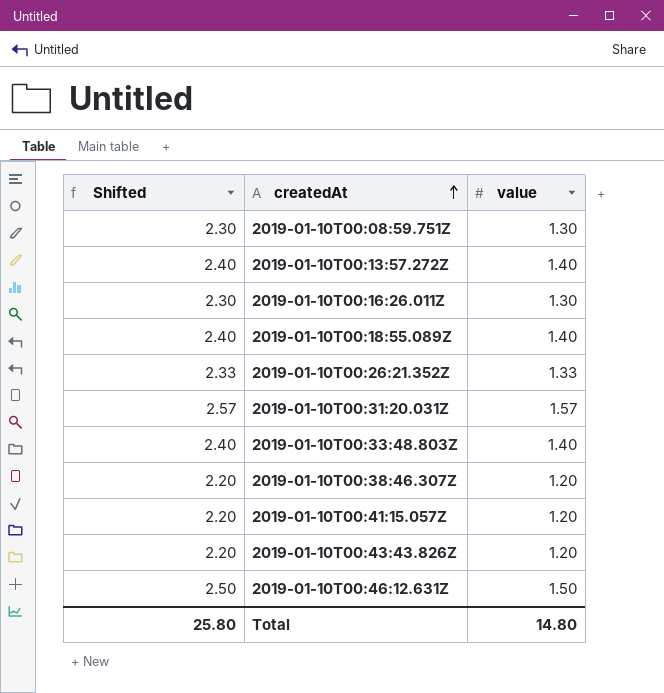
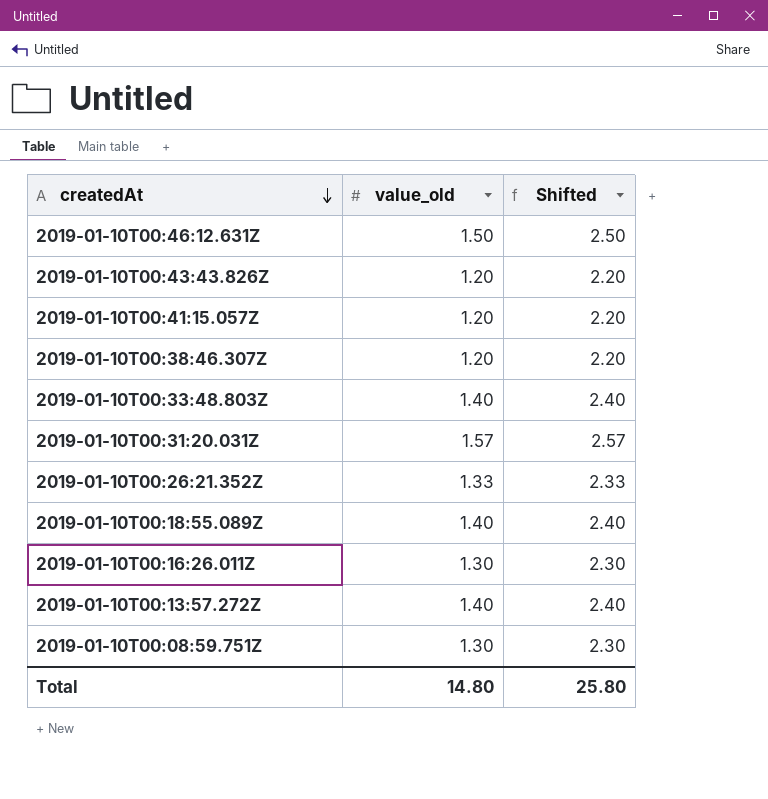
row order: createdAt ascending -> createdAt descending
column name: value -> value_old
column Shifted | position: 1 -> 3

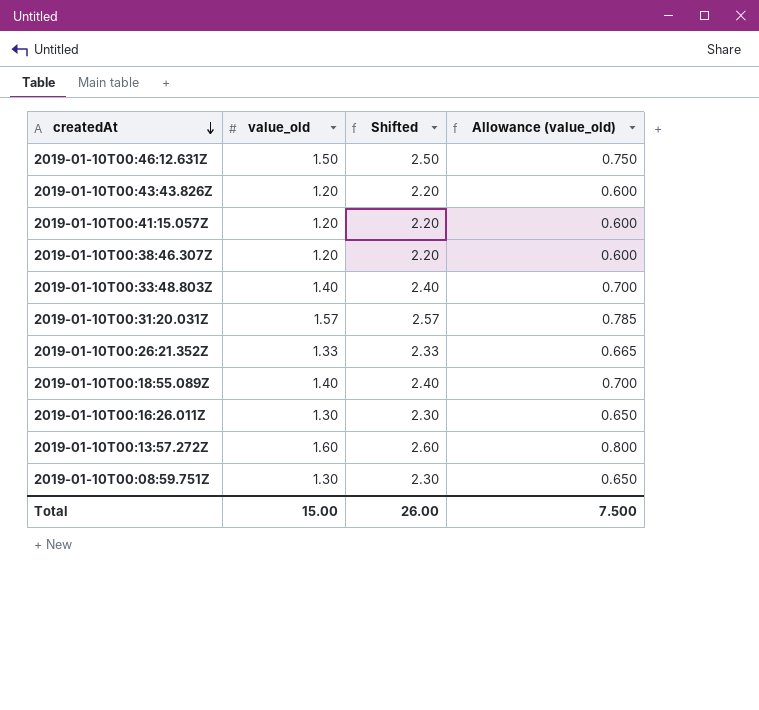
column Allowance (value_old) | formula: none -> [value_old] * 0.5
2019-01-10T00:13:57.272Z | value_old: 1.40 -> 1.60
2019-01-10T00:13:57.272Z | Shifted: 2.40 -> 2.60
Total | value_old: 14.80 -> 15.00
Total | Shifted: 25.80 -> 26.00

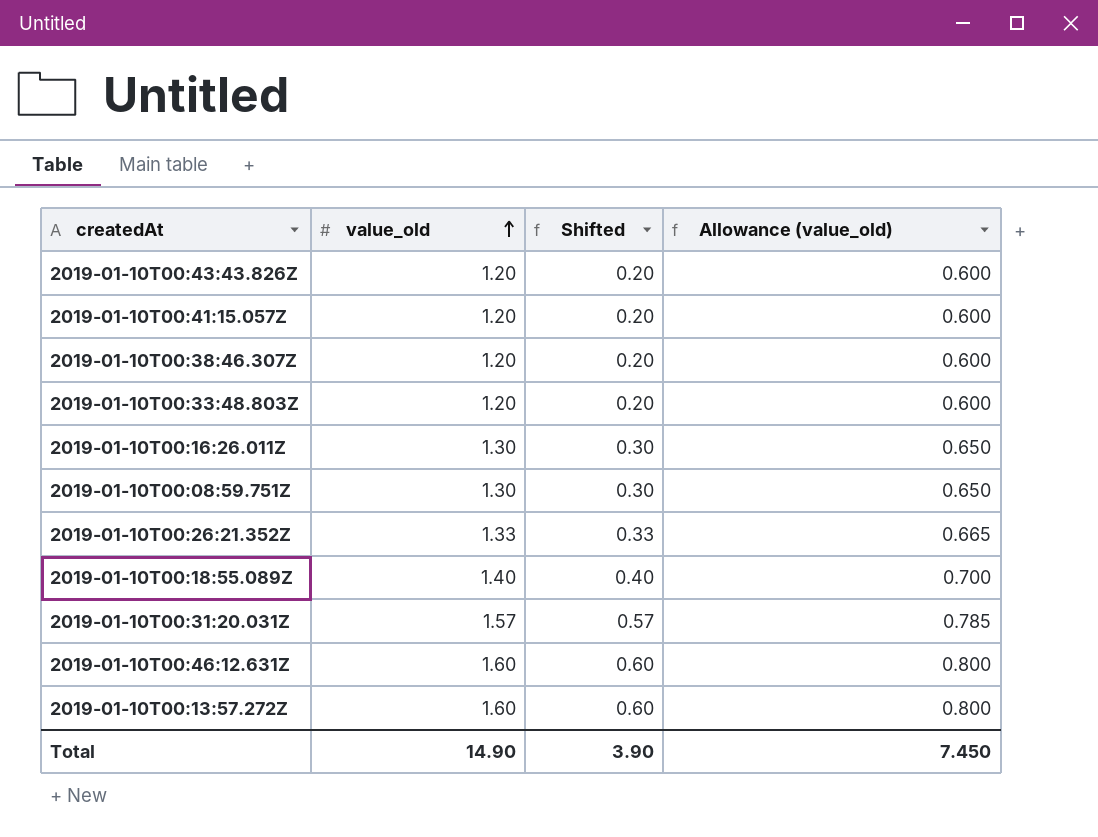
row order: createdAt descending -> value_old ascending
column Shifted | formula: [value_old] + 1 -> [value_old] - 1
2019-01-10T00:33:48.803Z | value_old: 1.40 -> 1.20
2019-01-10T00:33:48.803Z | Allowance (value_old): 0.700 -> 0.600
2019-01-10T00:46:12.631Z | value_old: 1.50 -> 1.60
2019-01-10T00:46:12.631Z | Allowance (value_old): 0.750 -> 0.800
Total | value_old: 15.00 -> 14.90
Total | Shifted: 26.00 -> 3.90
Total | Allowance (value_old): 7.500 -> 7.450

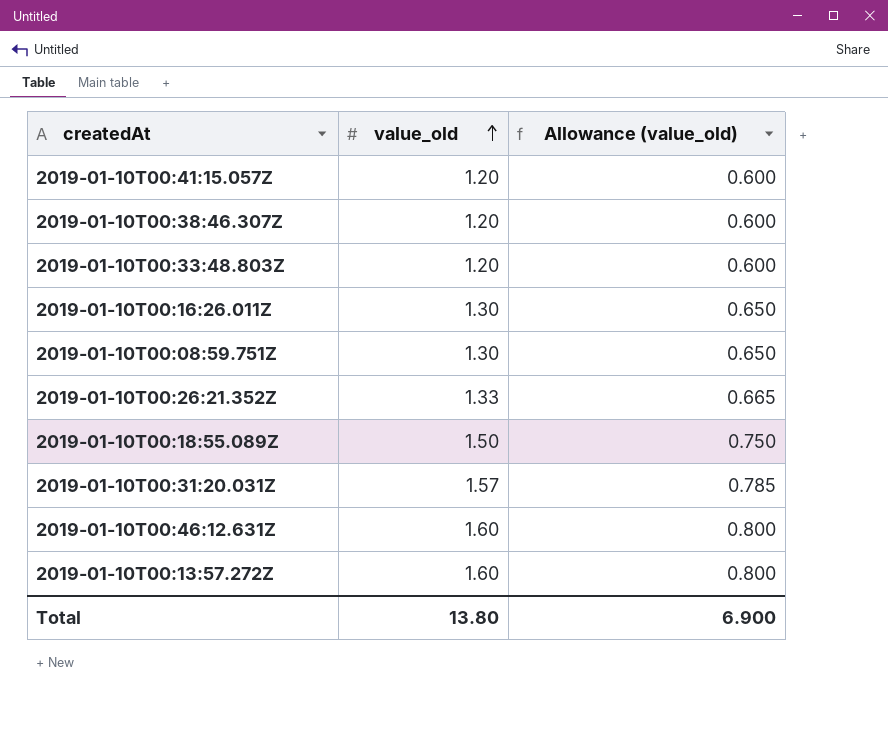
column Shifted | formula: [value_old] - 1 -> none
row 2019-01-10T00:43:43.826Z: 1.20 | 0.20 | 0.600 -> none
2019-01-10T00:18:55.089Z | value_old: 1.40 -> 1.50
2019-01-10T00:18:55.089Z | Allowance (value_old): 0.700 -> 0.750
Total | value_old: 14.90 -> 13.80
Total | Allowance (value_old): 7.450 -> 6.900

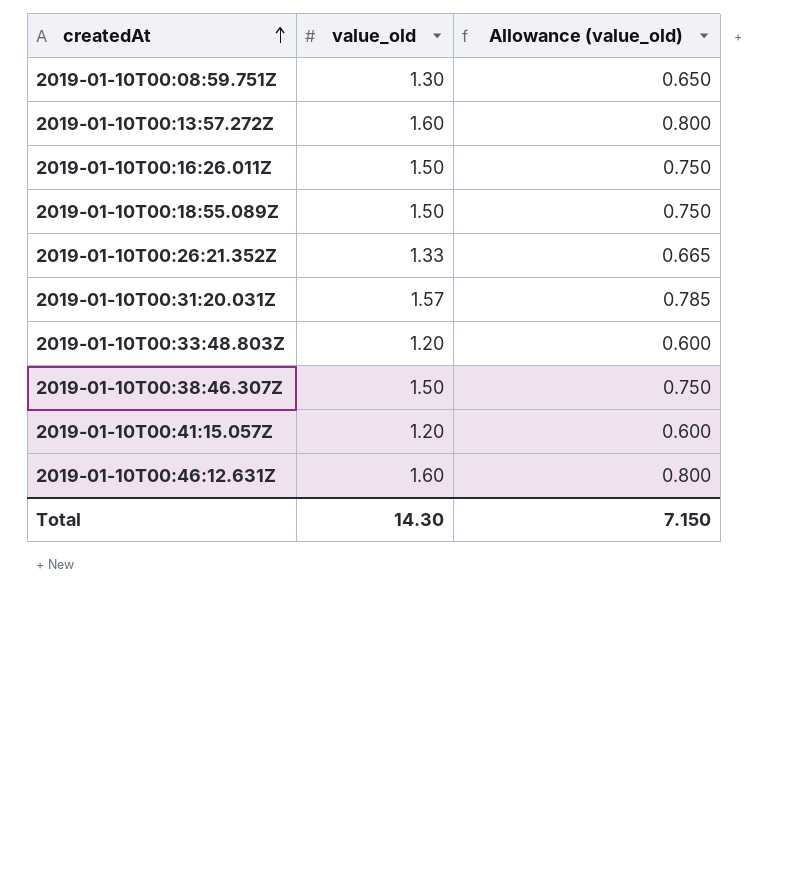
row order: value_old ascending -> createdAt ascending
2019-01-10T00:16:26.011Z | value_old: 1.30 -> 1.50
2019-01-10T00:16:26.011Z | Allowance (value_old): 0.650 -> 0.750
2019-01-10T00:38:46.307Z | value_old: 1.20 -> 1.50
2019-01-10T00:38:46.307Z | Allowance (value_old): 0.600 -> 0.750
Total | value_old: 13.80 -> 14.30
Total | Allowance (value_old): 6.900 -> 7.150

